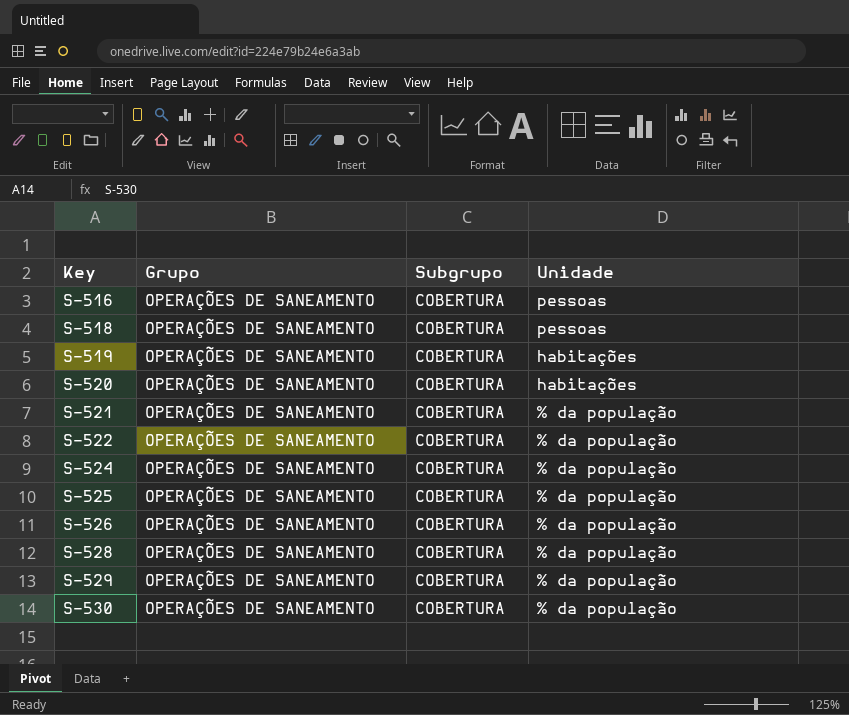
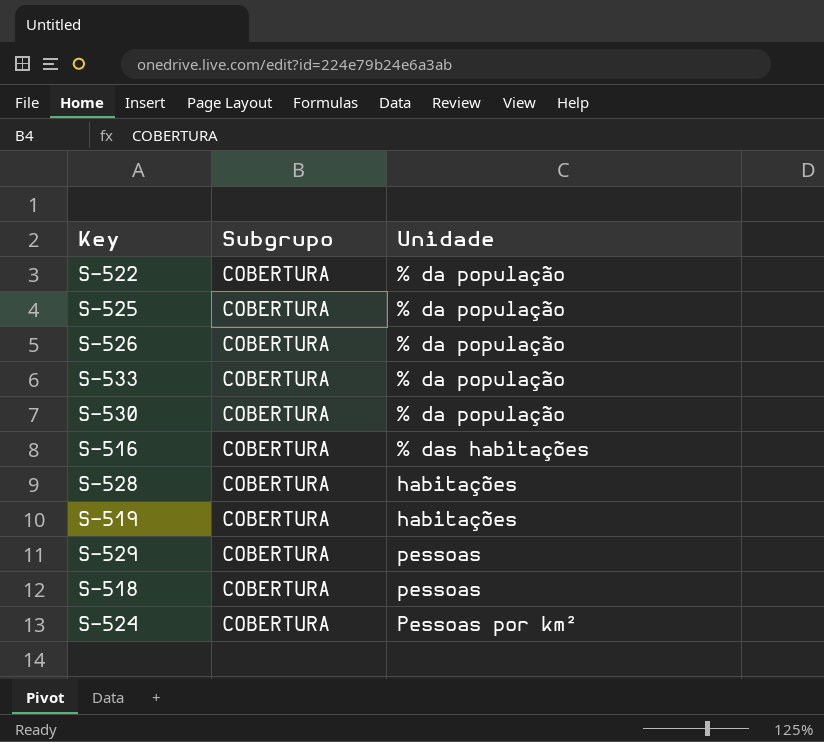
row order: Key ascending -> Unidade ascending
column Grupo | position: 2 -> none
row S-520: OPERAÇÕES DE SANEAMENTO | COBERTURA | habitações -> none
row S-521: OPERAÇÕES DE SANEAMENTO | COBERTURA | % da população -> none
row S-533: none -> COBERTURA | % da população
S-516 | Unidade: pessoas -> % das habitações
S-528 | Unidade: % da população -> habitações
S-529 | Unidade: % da população -> pessoas
S-524 | Unidade: % da população -> Pessoas por km²

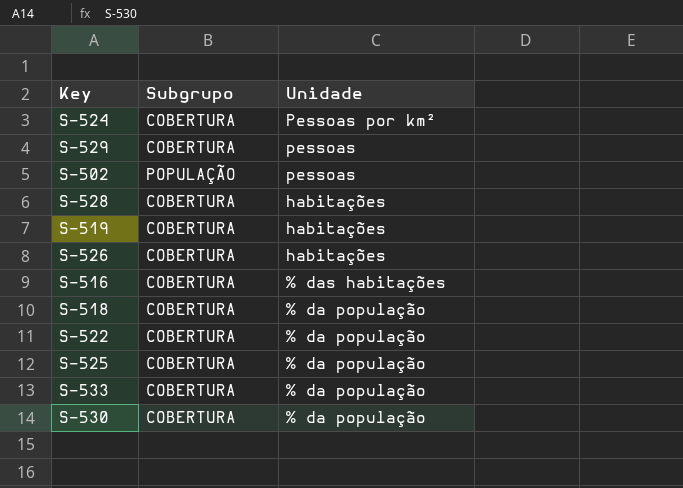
row order: Unidade ascending -> Unidade descending
row S-502: none -> POPULAÇÃO | pessoas
S-526 | Unidade: % da população -> habitações
S-518 | Unidade: pessoas -> % da população

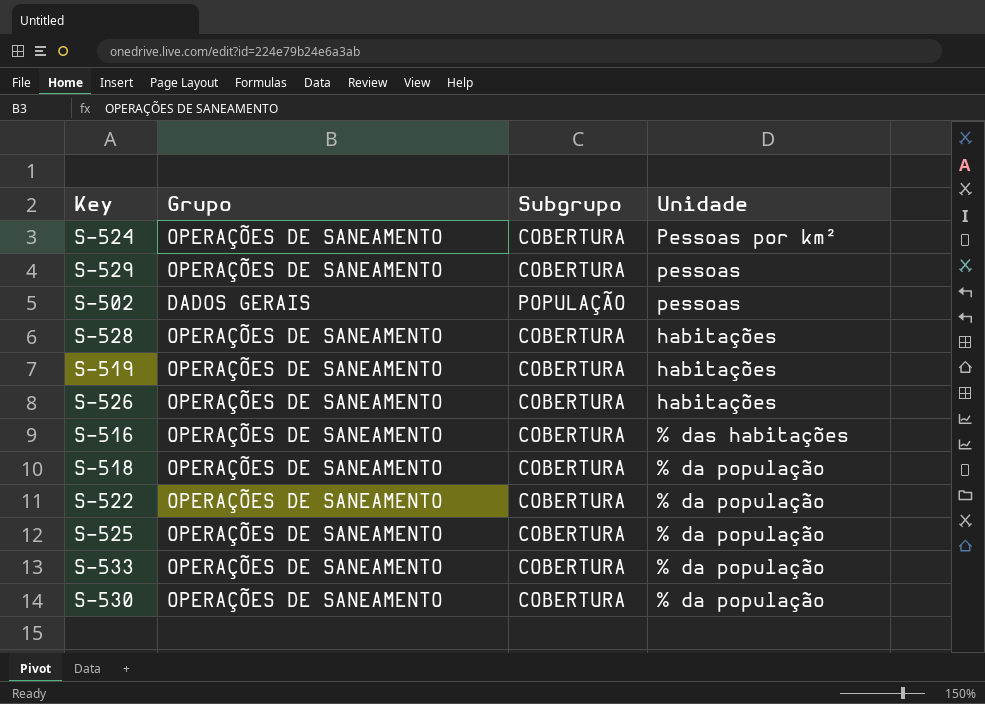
column Grupo | position: none -> 2

